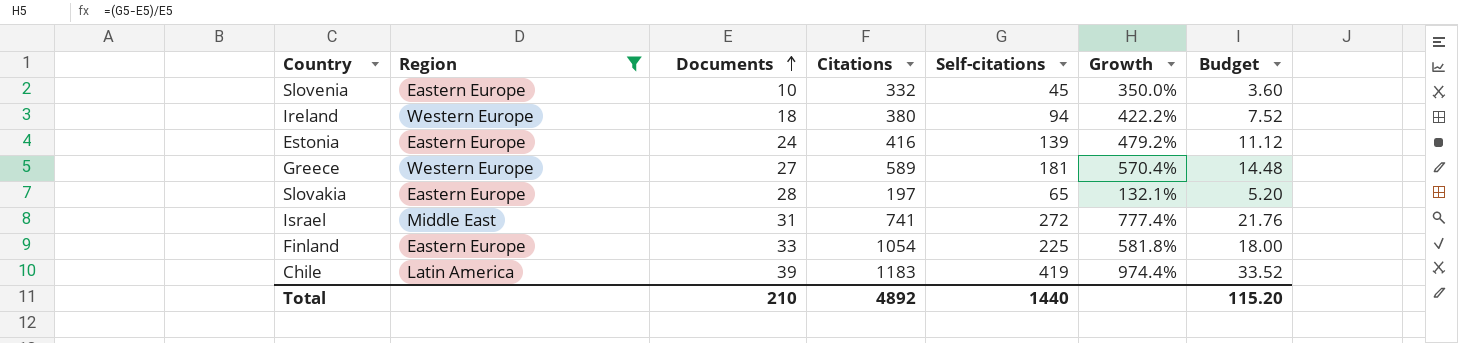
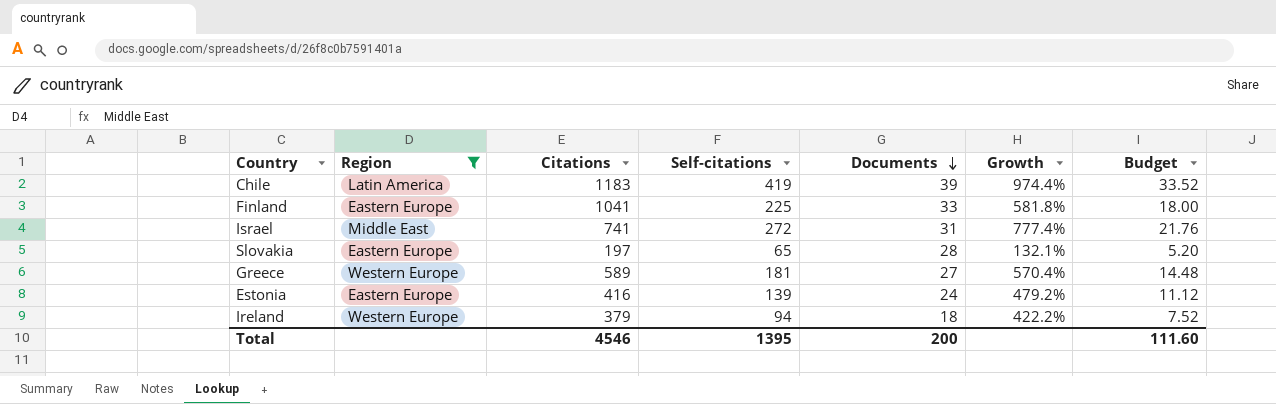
row order: Documents ascending -> Documents descending
column Documents | position: 3 -> 5
row Slovenia: Eastern Europe | 10 | 332 | 45 | 350.0% | 3.60 -> none
Finland | Citations: 1054 -> 1041
Ireland | Citations: 380 -> 379
Total | Citations: 4892 -> 4546
Total | Self-citations: 1440 -> 1395
Total | Documents: 210 -> 200
Total | Budget: 115.20 -> 111.60

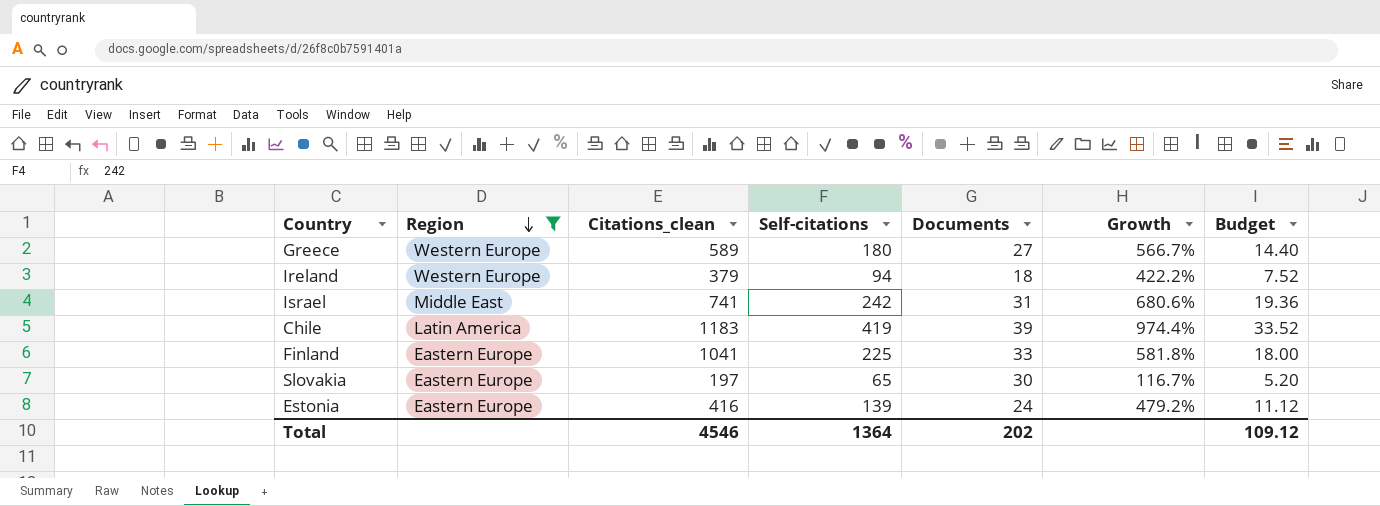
row order: Documents descending -> Region descending
column name: Citations -> Citations_clean
Greece | Self-citations: 181 -> 180
Greece | Growth: 570.4% -> 566.7%
Greece | Budget: 14.48 -> 14.40
Israel | Self-citations: 272 -> 242
Israel | Growth: 777.4% -> 680.6%
Israel | Budget: 21.76 -> 19.36
Slovakia | Documents: 28 -> 30
Slovakia | Growth: 132.1% -> 116.7%
Total | Self-citations: 1395 -> 1364
Total | Documents: 200 -> 202
Total | Budget: 111.60 -> 109.12

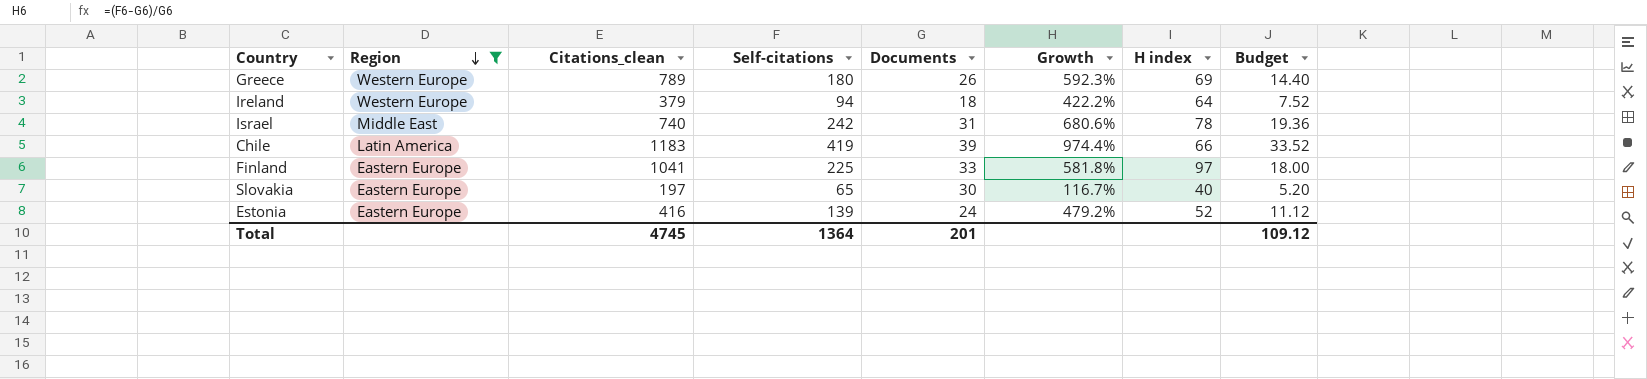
column H index | position: none -> 7
Greece | Citations_clean: 589 -> 789
Greece | Documents: 27 -> 26
Greece | Growth: 566.7% -> 592.3%
Israel | Citations_clean: 741 -> 740
Total | Citations_clean: 4546 -> 4745
Total | Documents: 202 -> 201

